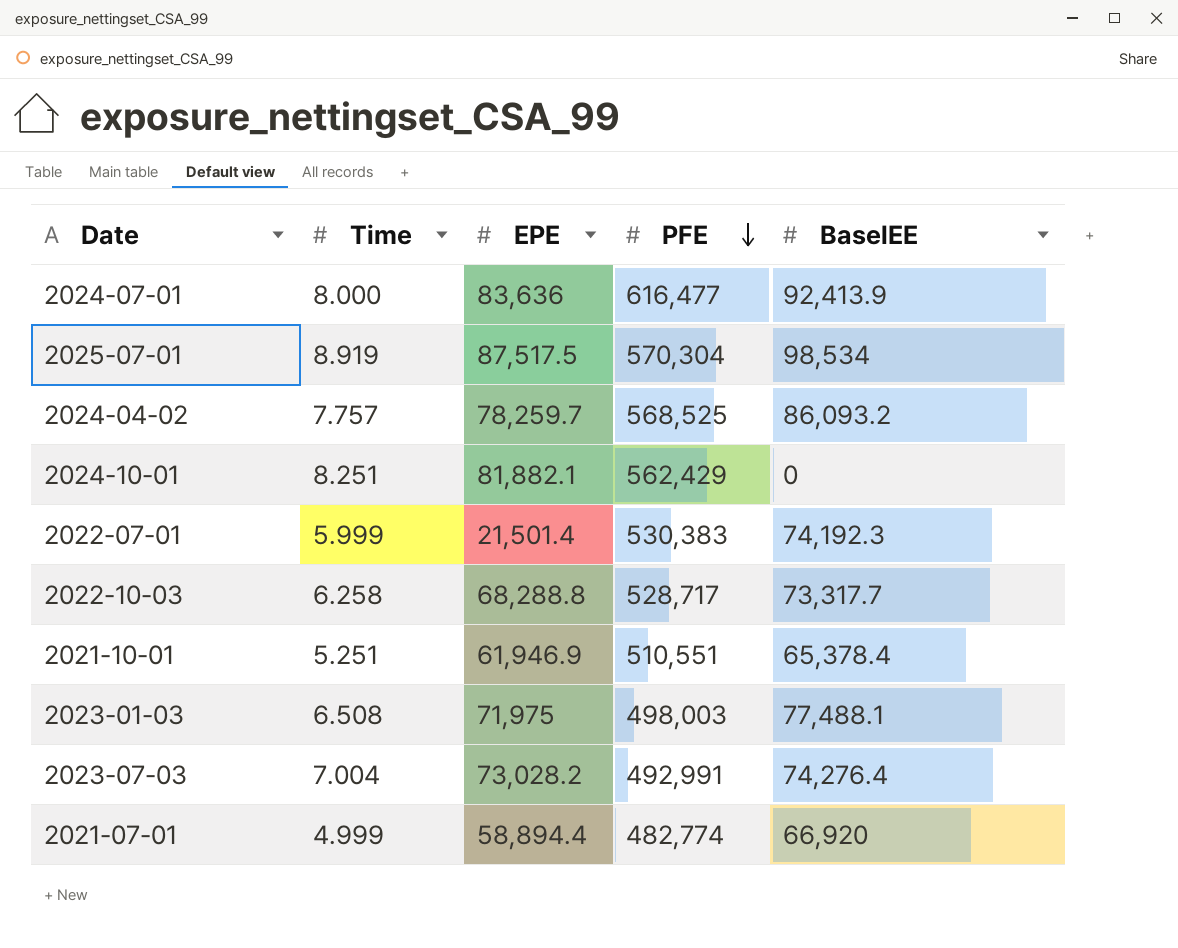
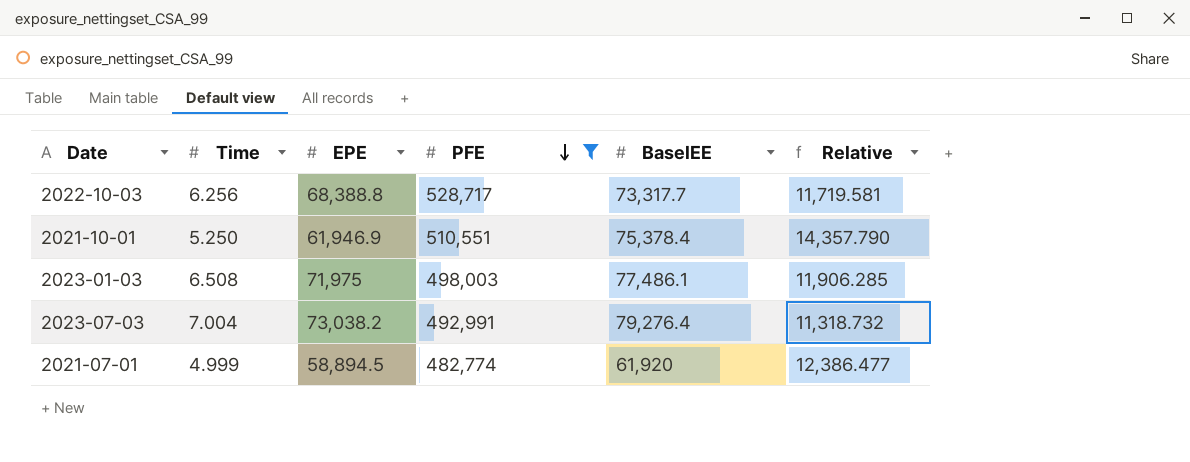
filter: none -> PFE <= 528,717
column Relative | formula: none -> [BaselEE] / [Time]
2022-10-03 | Time: 6.258 -> 6.256
2022-10-03 | EPE: 68,288.8 -> 68,388.8
2021-10-01 | Time: 5.251 -> 5.250
2021-10-01 | BaselEE: 65,378.4 -> 75,378.4
2023-01-03 | BaselEE: 77,488.1 -> 77,486.1
2023-07-03 | EPE: 73,028.2 -> 73,038.2
2023-07-03 | BaselEE: 74,276.4 -> 79,276.4
2021-07-01 | EPE: 58,894.4 -> 58,894.5
2021-07-01 | BaselEE: 66,920 -> 61,920

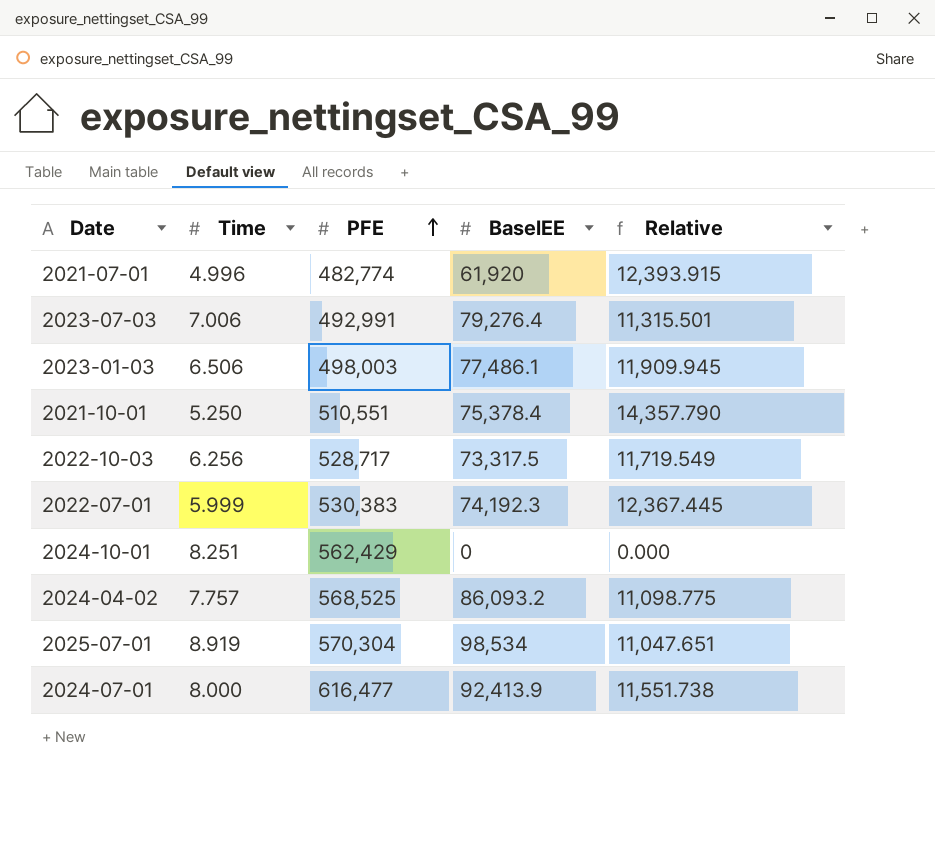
filter: PFE <= 528,717 -> none
row order: PFE descending -> PFE ascending
column EPE | position: 3 -> none
2021-07-01 | Time: 4.999 -> 4.996
2021-07-01 | Relative: 12,386.477 -> 12,393.915
2023-07-03 | Time: 7.004 -> 7.006
2023-07-03 | Relative: 11,318.732 -> 11,315.501
2023-01-03 | Time: 6.508 -> 6.506
2023-01-03 | Relative: 11,906.285 -> 11,909.945
2022-10-03 | BaselEE: 73,317.7 -> 73,317.5
2022-10-03 | Relative: 11,719.581 -> 11,719.549

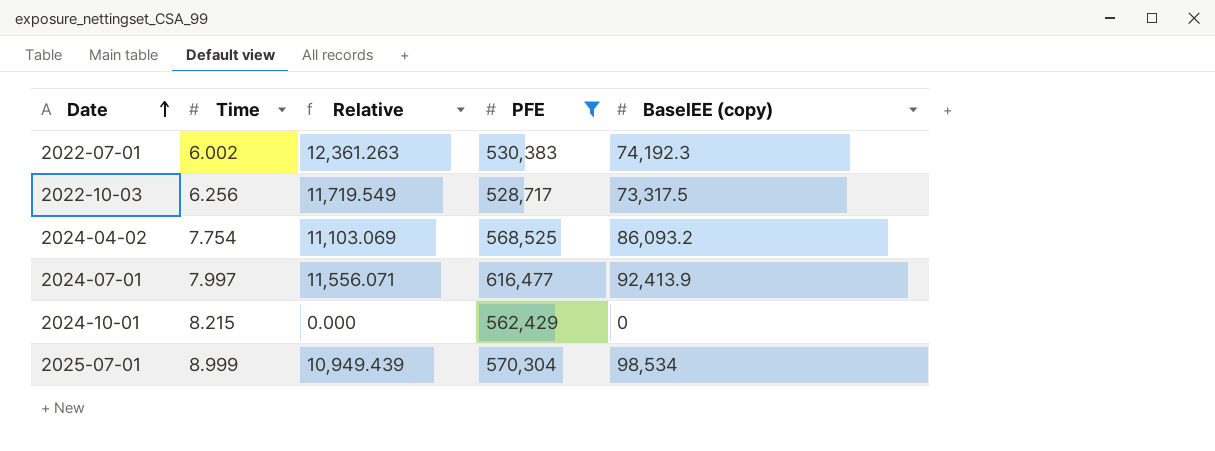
filter: none -> PFE >= 528,717
row order: PFE ascending -> Date ascending
column Relative | position: 5 -> 3
column name: BaselEE -> BaselEE (copy)
2022-07-01 | Time: 5.999 -> 6.002
2022-07-01 | Relative: 12,367.445 -> 12,361.263
2024-04-02 | Time: 7.757 -> 7.754
2024-04-02 | Relative: 11,098.775 -> 11,103.069
2024-07-01 | Time: 8.000 -> 7.997
2024-07-01 | Relative: 11,551.738 -> 11,556.071
2024-10-01 | Time: 8.251 -> 8.215
2025-07-01 | Time: 8.919 -> 8.999
2025-07-01 | Relative: 11,047.651 -> 10,949.439

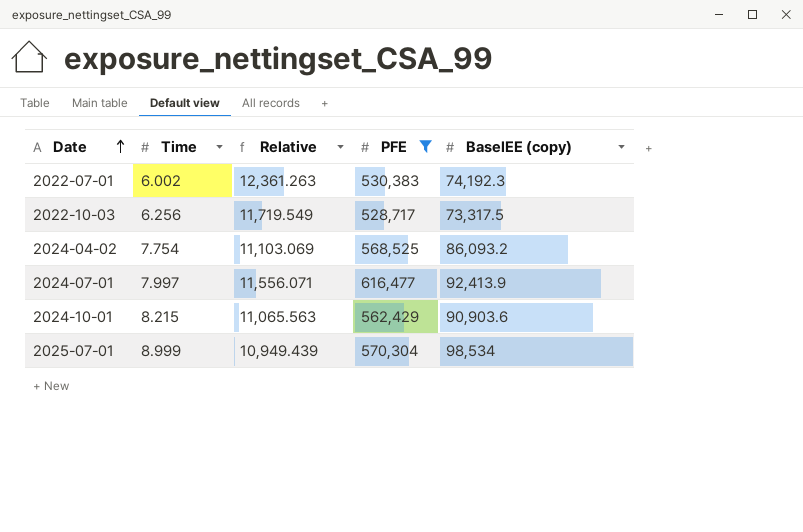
2024-10-01 | Relative: 0.000 -> 11,065.563
2024-10-01 | BaselEE (copy): 0 -> 90,903.6

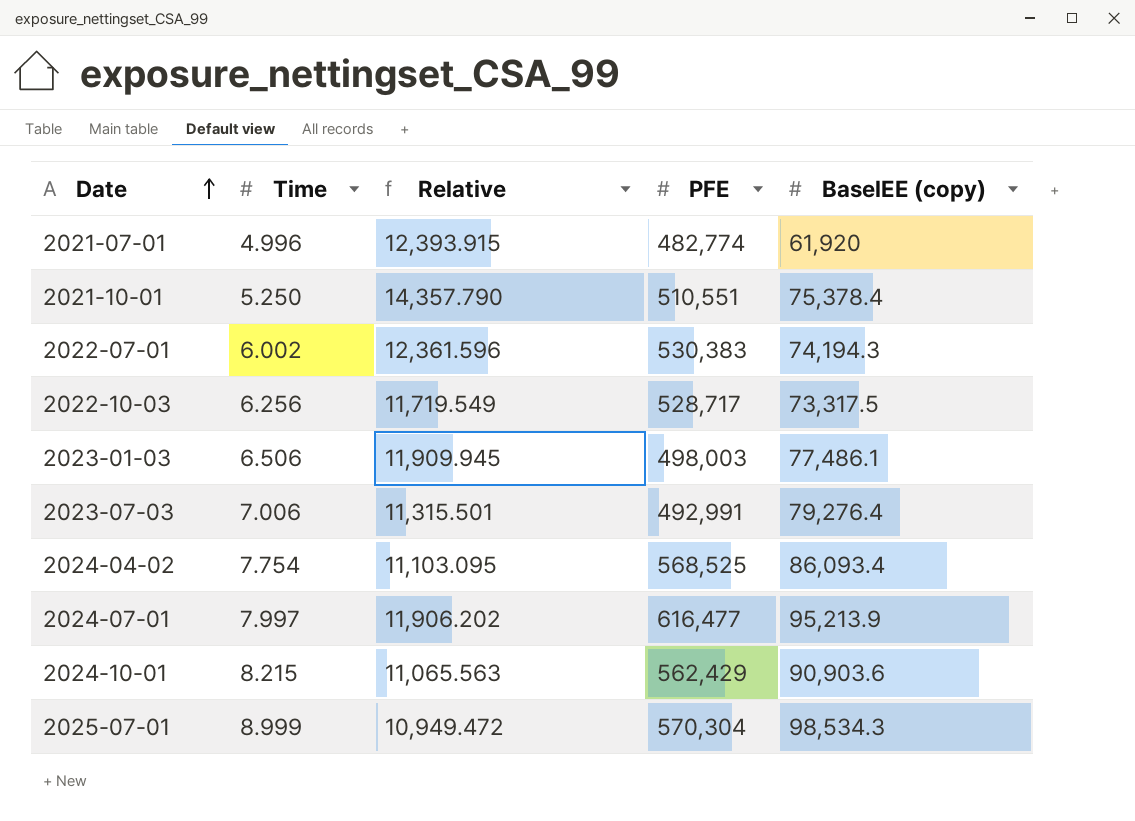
filter: PFE >= 528,717 -> none
2022-07-01 | Relative: 12,361.263 -> 12,361.596
2022-07-01 | BaselEE (copy): 74,192.3 -> 74,194.3
2024-04-02 | Relative: 11,103.069 -> 11,103.095
2024-04-02 | BaselEE (copy): 86,093.2 -> 86,093.4
2024-07-01 | Relative: 11,556.071 -> 11,906.202
2024-07-01 | BaselEE (copy): 92,413.9 -> 95,213.9
2025-07-01 | Relative: 10,949.439 -> 10,949.472
2025-07-01 | BaselEE (copy): 98,534 -> 98,534.3

